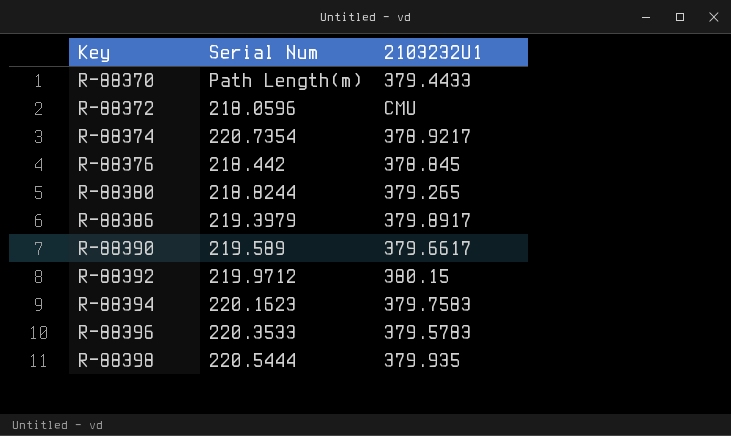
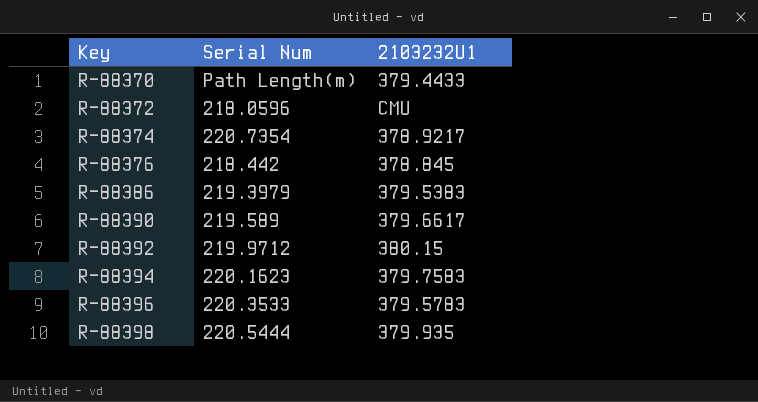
row R-88380: 218.8244 | 379.265 -> none
R-88386 | 2103232U1: 379.8917 -> 379.5383

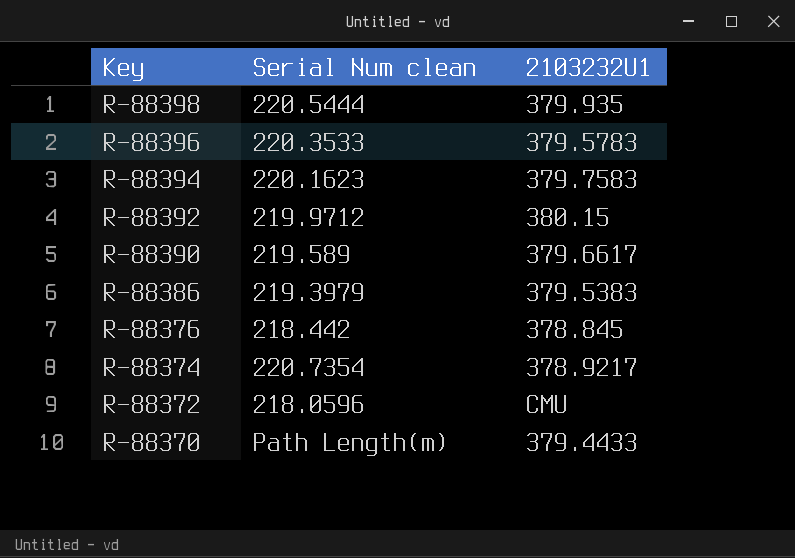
row order: Key ascending -> Key descending
column name: Serial Num -> Serial Num clean

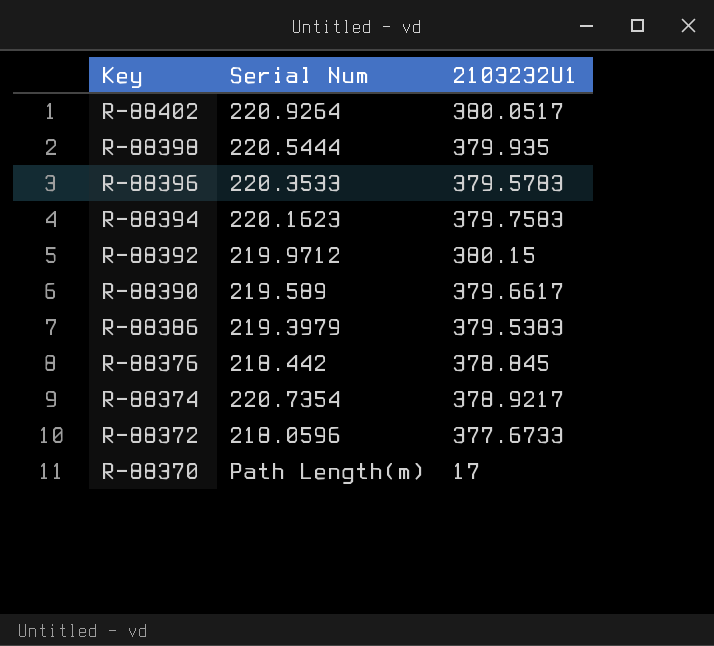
column name: Serial Num clean -> Serial Num
row R-88402: none -> 220.9264 | 380.0517
R-88372 | 2103232U1: CMU -> 377.6733
R-88370 | 2103232U1: 379.4433 -> 17

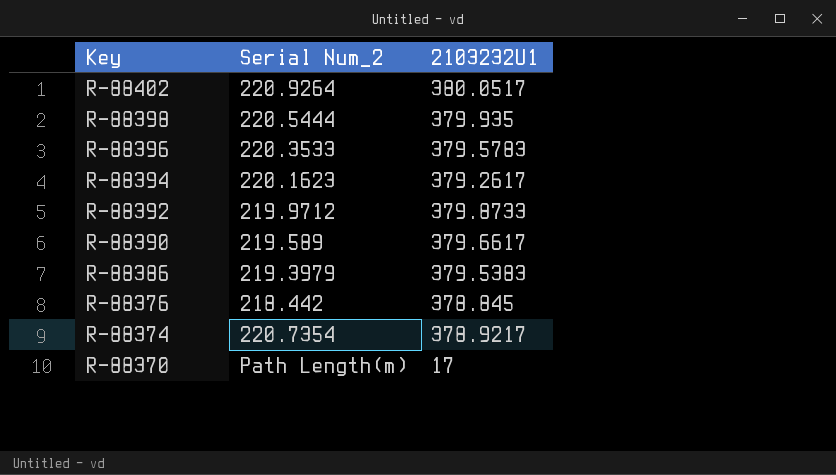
column name: Serial Num -> Serial Num_2
row R-88372: 218.0596 | 377.6733 -> none
R-88394 | 2103232U1: 379.7583 -> 379.2617
R-88392 | 2103232U1: 380.15 -> 379.8733

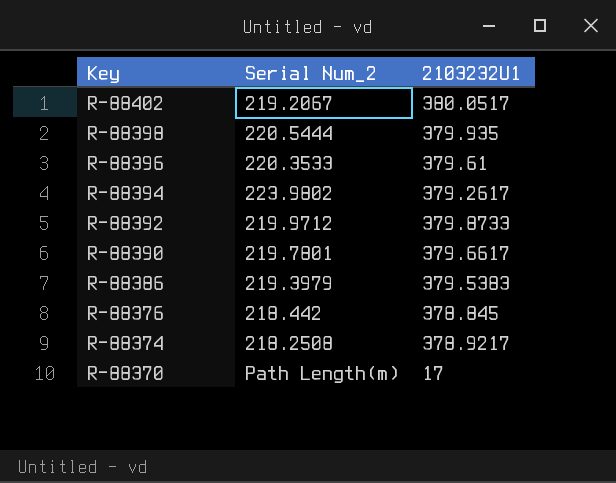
R-88402 | Serial Num_2: 220.9264 -> 219.2067
R-88396 | 2103232U1: 379.5783 -> 379.61
R-88394 | Serial Num_2: 220.1623 -> 223.9802
R-88390 | Serial Num_2: 219.589 -> 219.7801
R-88374 | Serial Num_2: 220.7354 -> 218.2508

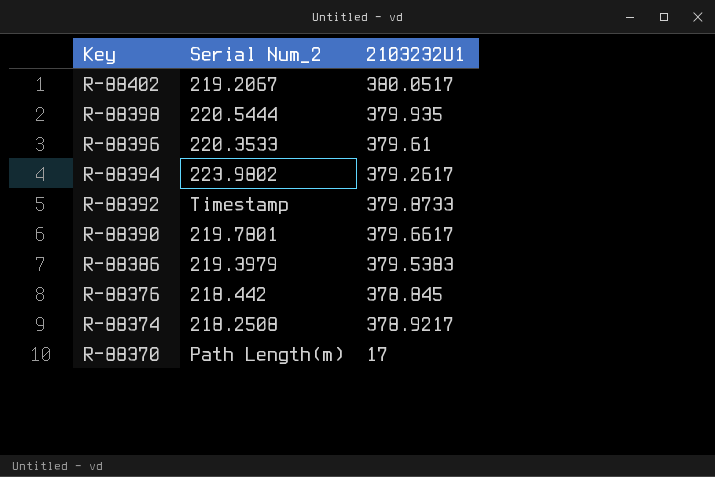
R-88392 | Serial Num_2: 219.9712 -> Timestamp

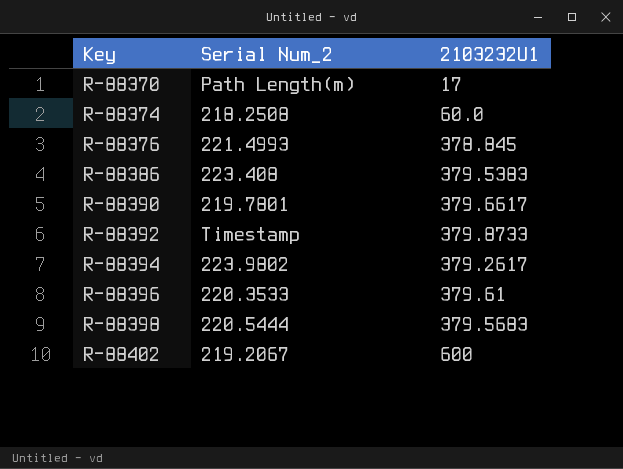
row order: Key descending -> Key ascending
R-88374 | 2103232U1: 378.9217 -> 60.0
R-88376 | Serial Num_2: 218.442 -> 221.4993
R-88386 | Serial Num_2: 219.3979 -> 223.408
R-88398 | 2103232U1: 379.935 -> 379.5683
R-88402 | 2103232U1: 380.0517 -> 600

